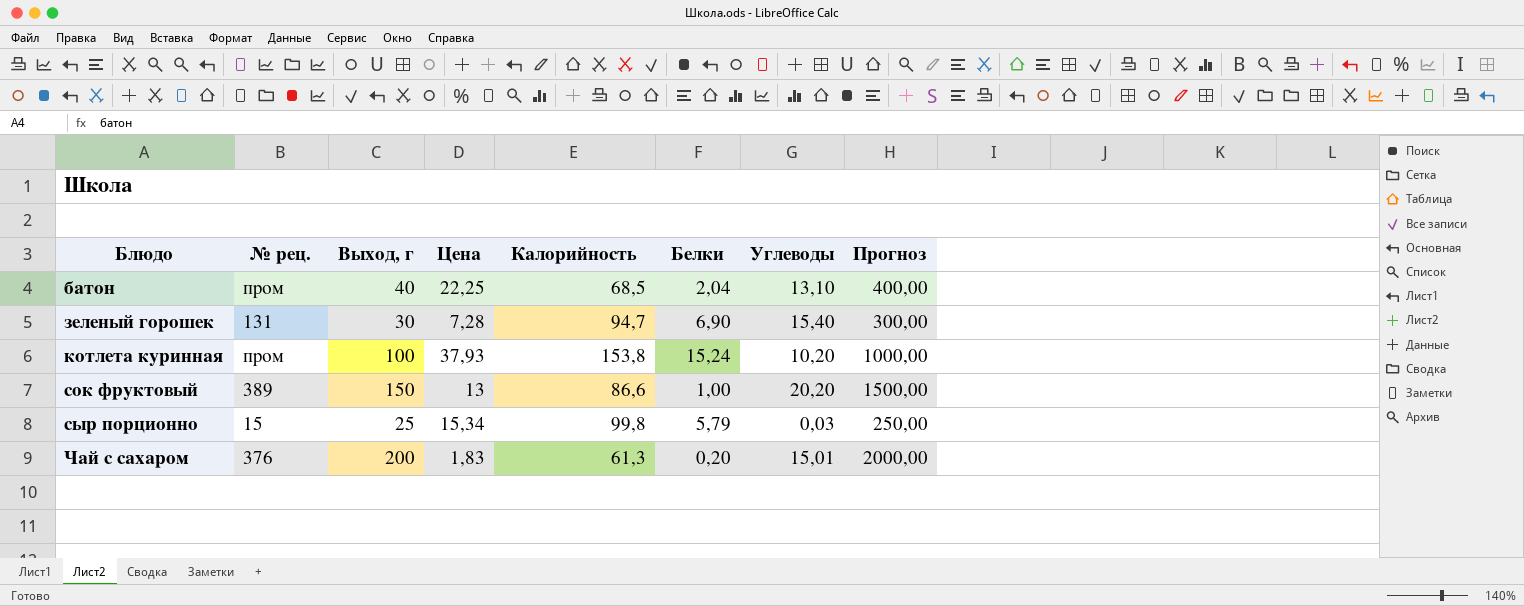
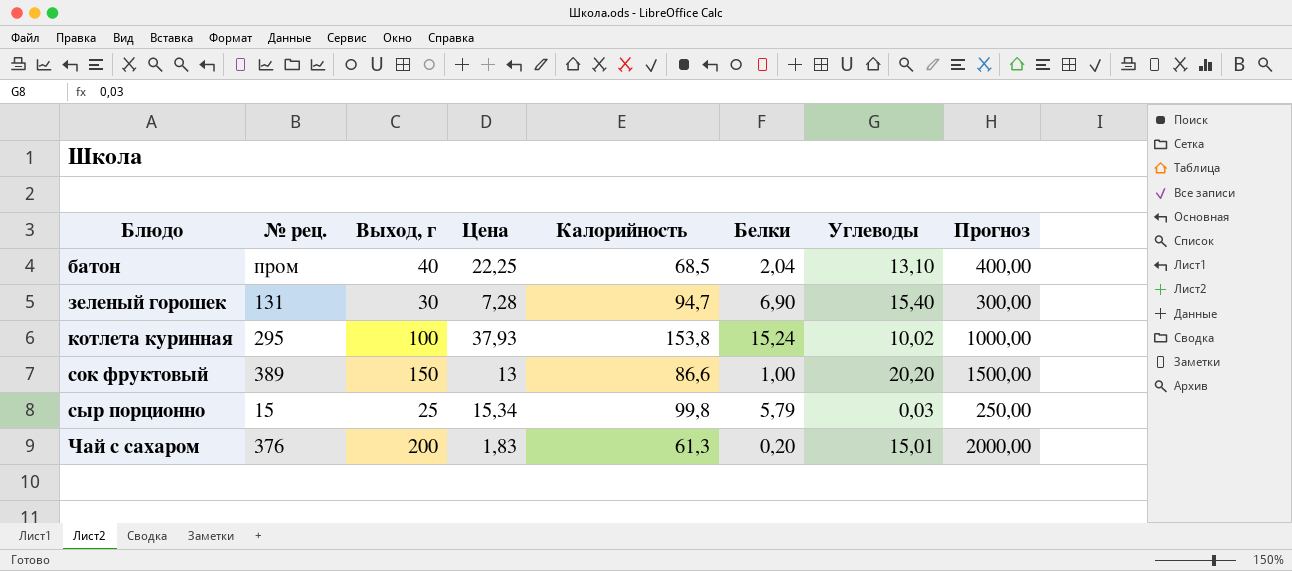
котлета куринная | № рец.: пром -> 295
котлета куринная | Углеводы: 10,20 -> 10,02

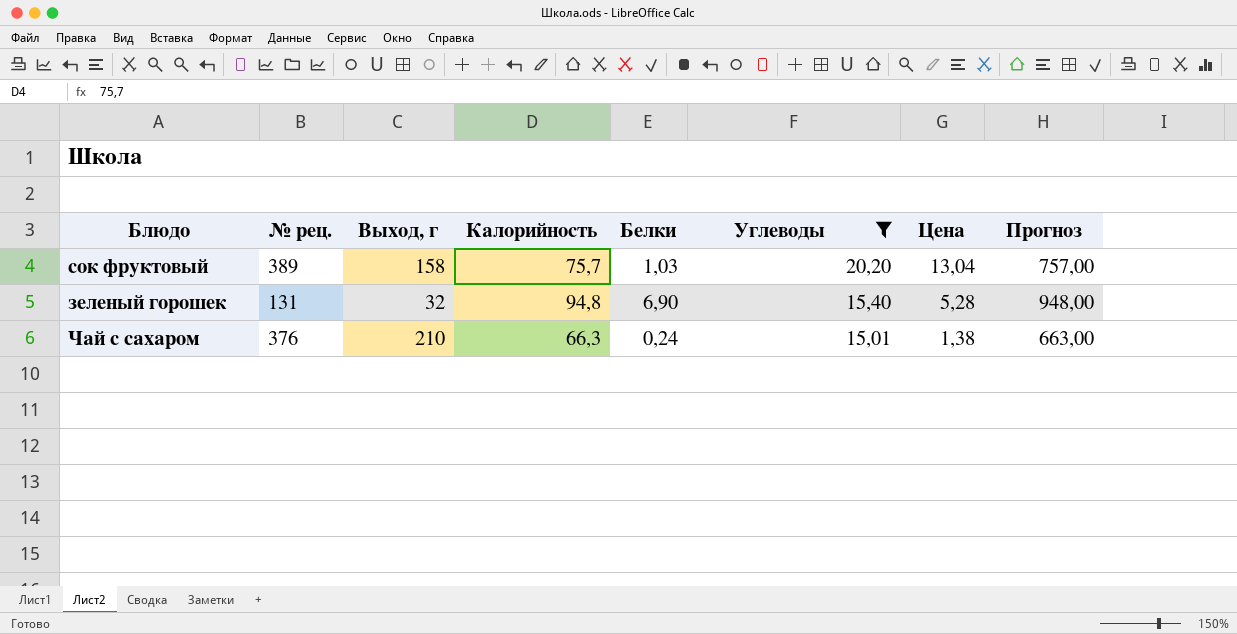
filter: none -> Углеводы >= 15,01
row order: Блюдо ascending -> Углеводы descending
column Цена | position: 4 -> 7
column Прогноз | formula: [Выход, г] * 10 -> [Калорийность] * 10
сок фруктовый | Выход, г: 150 -> 158
сок фруктовый | Калорийность: 86,6 -> 75,7
сок фруктовый | Белки: 1,00 -> 1,03
сок фруктовый | Цена: 13 -> 13,04
зеленый горошек | Выход, г: 30 -> 32
зеленый горошек | Калорийность: 94,7 -> 94,8
зеленый горошек | Цена: 7,28 -> 5,28
Чай с сахаром | Выход, г: 200 -> 210
Чай с сахаром | Калорийность: 61,3 -> 66,3
Чай с сахаром | Белки: 0,20 -> 0,24
Чай с сахаром | Цена: 1,83 -> 1,38

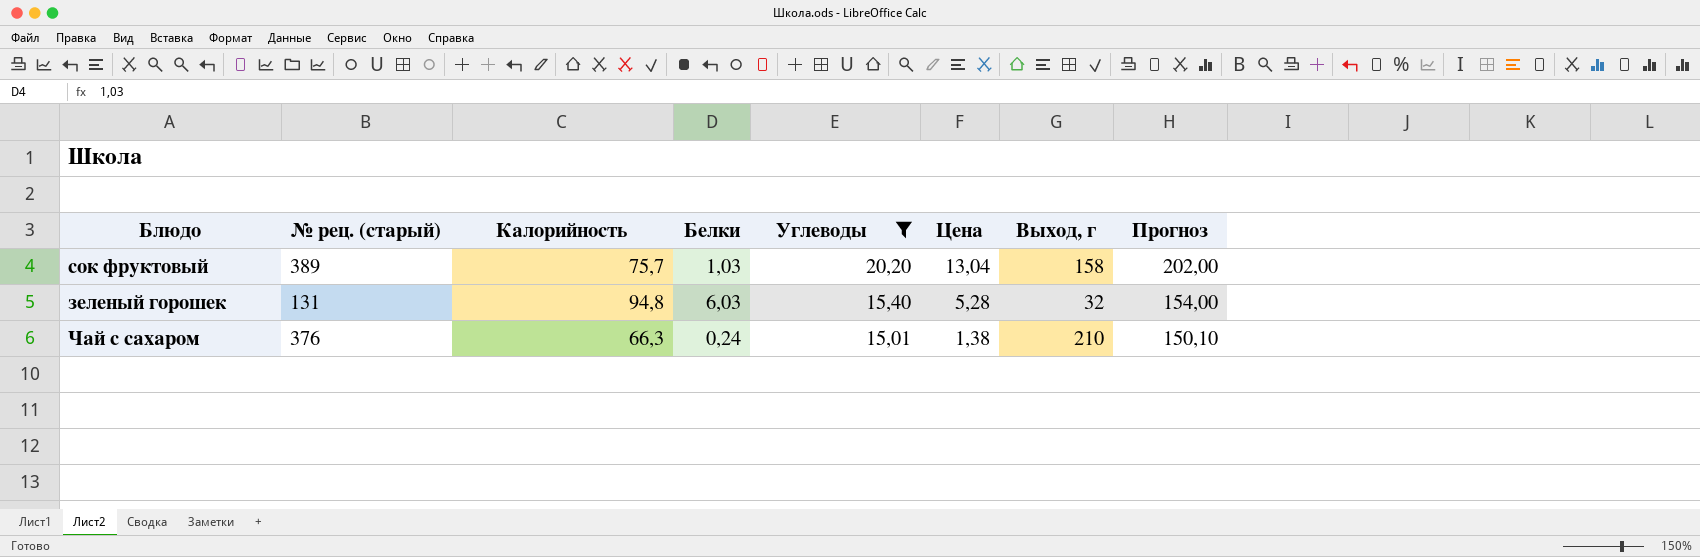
column name: № рец. -> № рец. (старый)
column Выход, г | position: 3 -> 7
column Прогноз | formula: [Калорийность] * 10 -> [Углеводы] * 10
зеленый горошек | Белки: 6,90 -> 6,03

